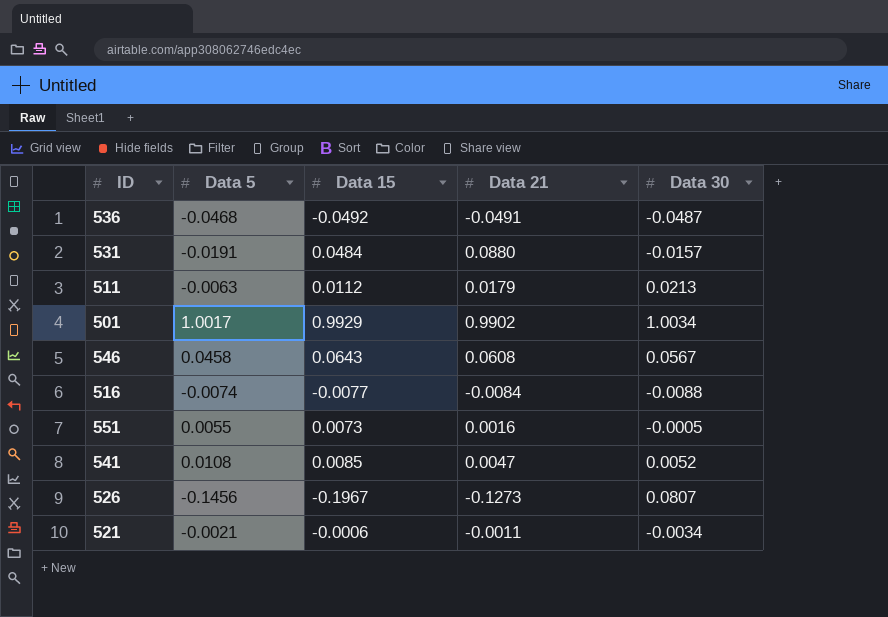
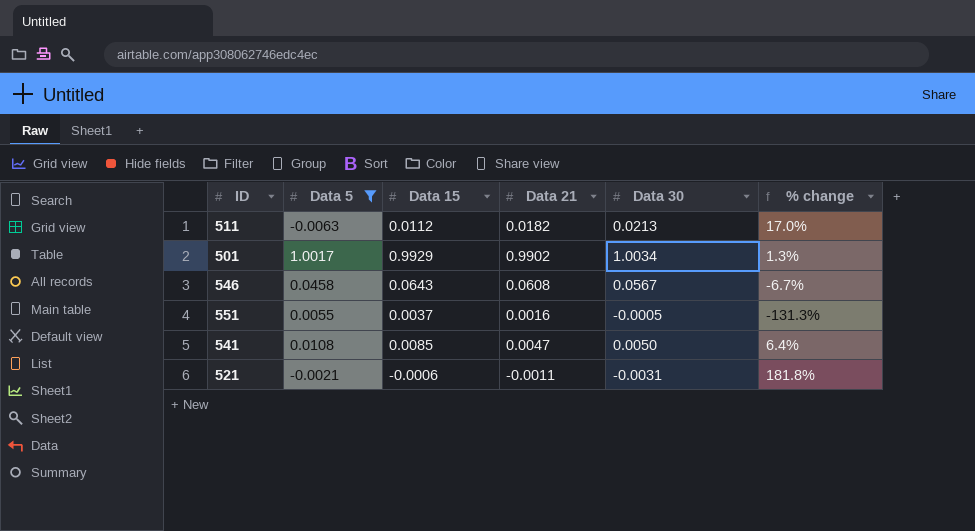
filter: none -> Data 5 >= -0.0063
column % change | formula: none -> ([Data 30] - [Data 21]) / [Data 21]
511 | Data 21: 0.0179 -> 0.0182
551 | Data 15: 0.0073 -> 0.0037
541 | Data 30: 0.0052 -> 0.0050
521 | Data 30: -0.0034 -> -0.0031

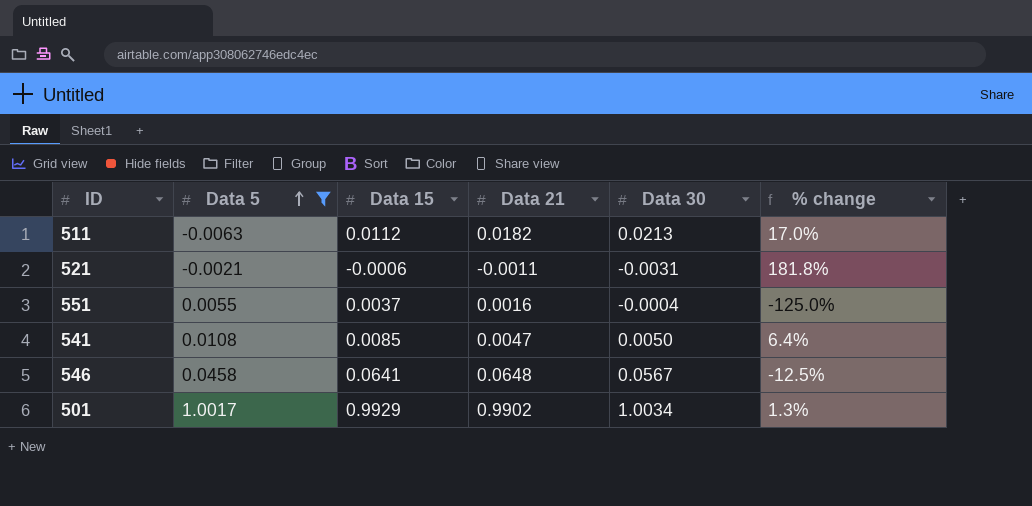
row order: none -> Data 5 ascending
551 | Data 30: -0.0005 -> -0.0004
551 | % change: -131.3% -> -125.0%
546 | Data 15: 0.0643 -> 0.0641
546 | Data 21: 0.0608 -> 0.0648
546 | % change: -6.7% -> -12.5%

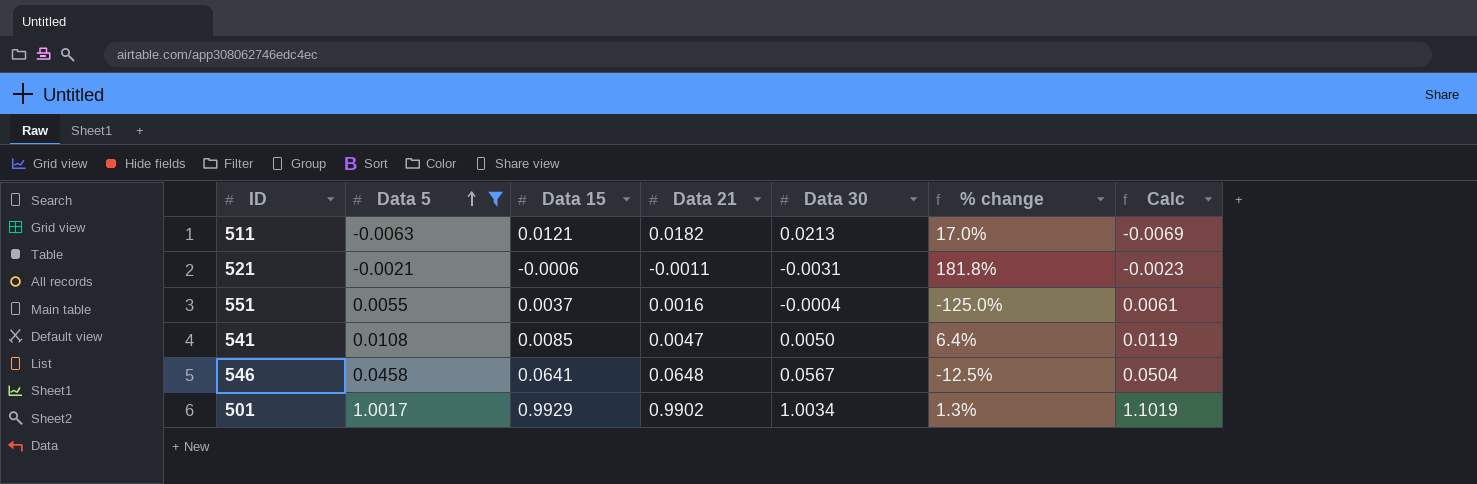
column Calc | formula: none -> [Data 5] * 1.1
511 | Data 15: 0.0112 -> 0.0121

